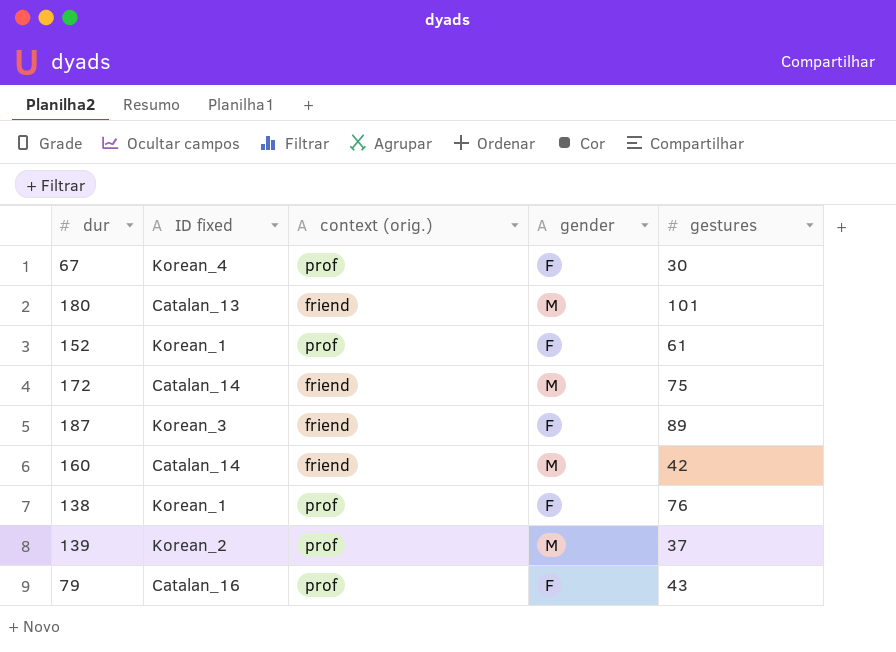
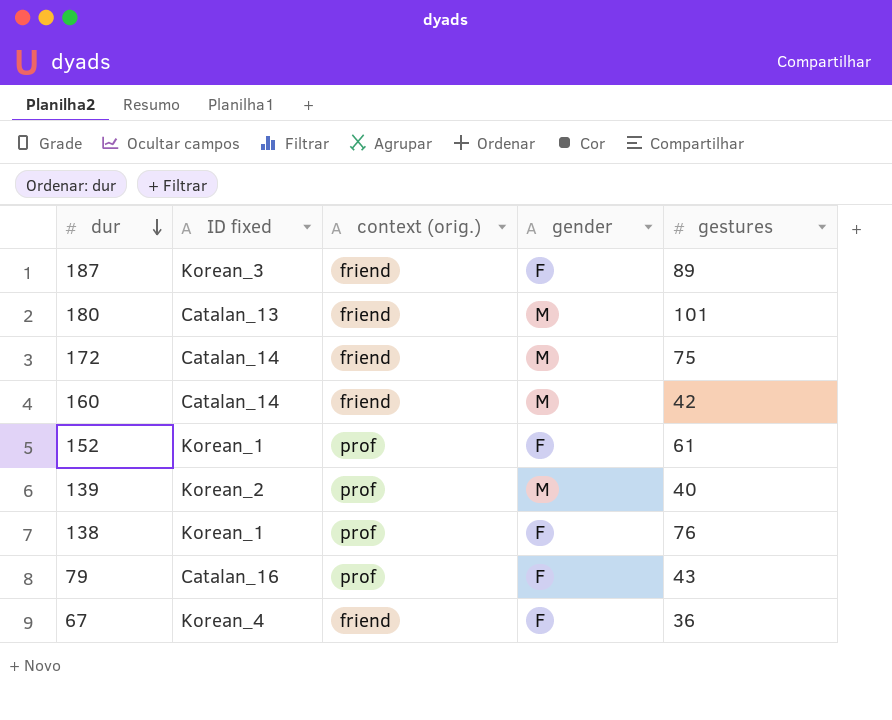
row order: none -> dur descending
139 | gestures: 37 -> 40
67 | context (orig.): prof -> friend
67 | gestures: 30 -> 36

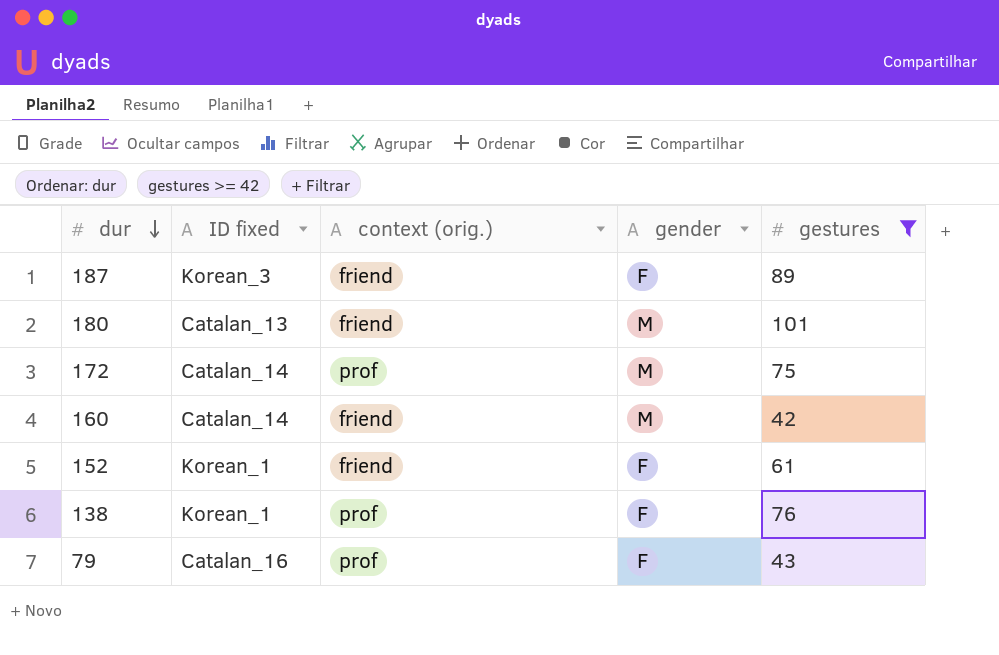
filter: none -> gestures >= 42
172 | context (orig.): friend -> prof
152 | context (orig.): prof -> friend

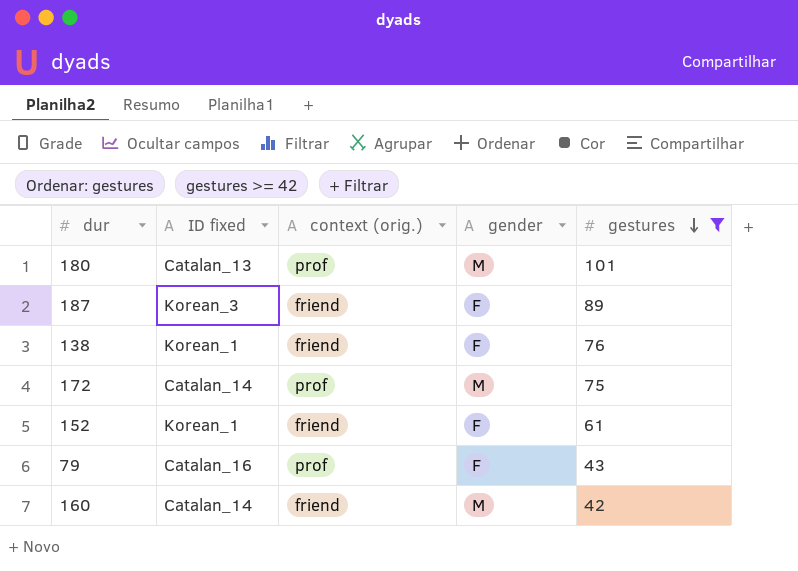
row order: dur descending -> gestures descending
180 | context (orig.): friend -> prof
138 | context (orig.): prof -> friend

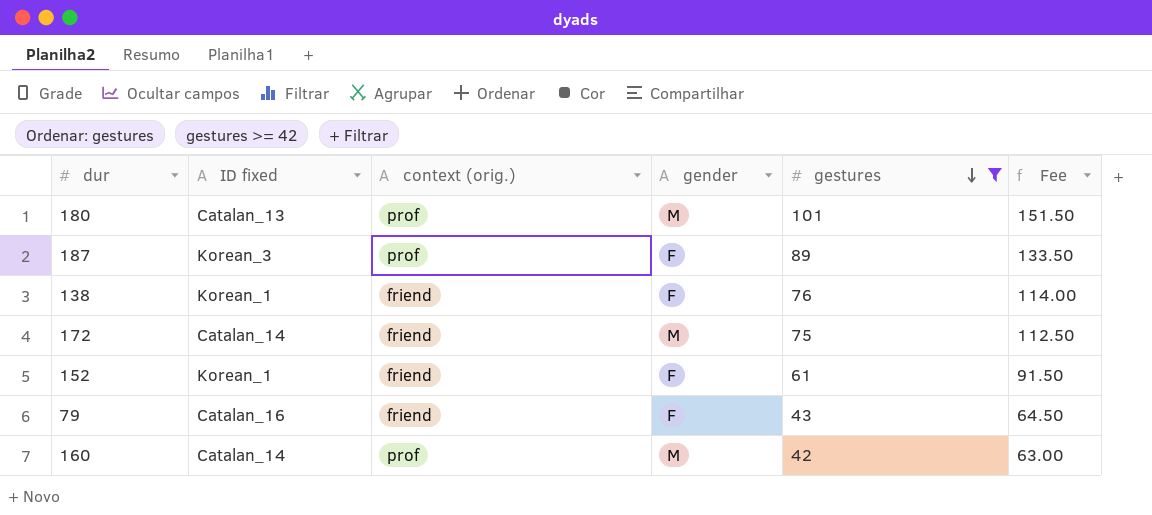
column Fee | formula: none -> [gestures] * 1.5
187 | context (orig.): friend -> prof
172 | context (orig.): prof -> friend
79 | context (orig.): prof -> friend
160 | context (orig.): friend -> prof

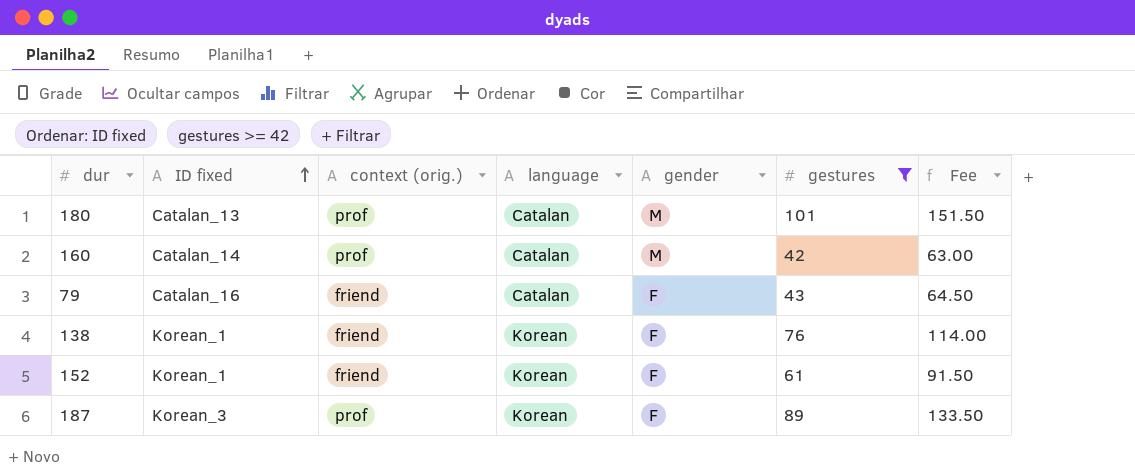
row order: gestures descending -> ID fixed ascending
column language | position: none -> 4
row 172: Catalan_14 | friend | M | 75 | 112.50 -> none

